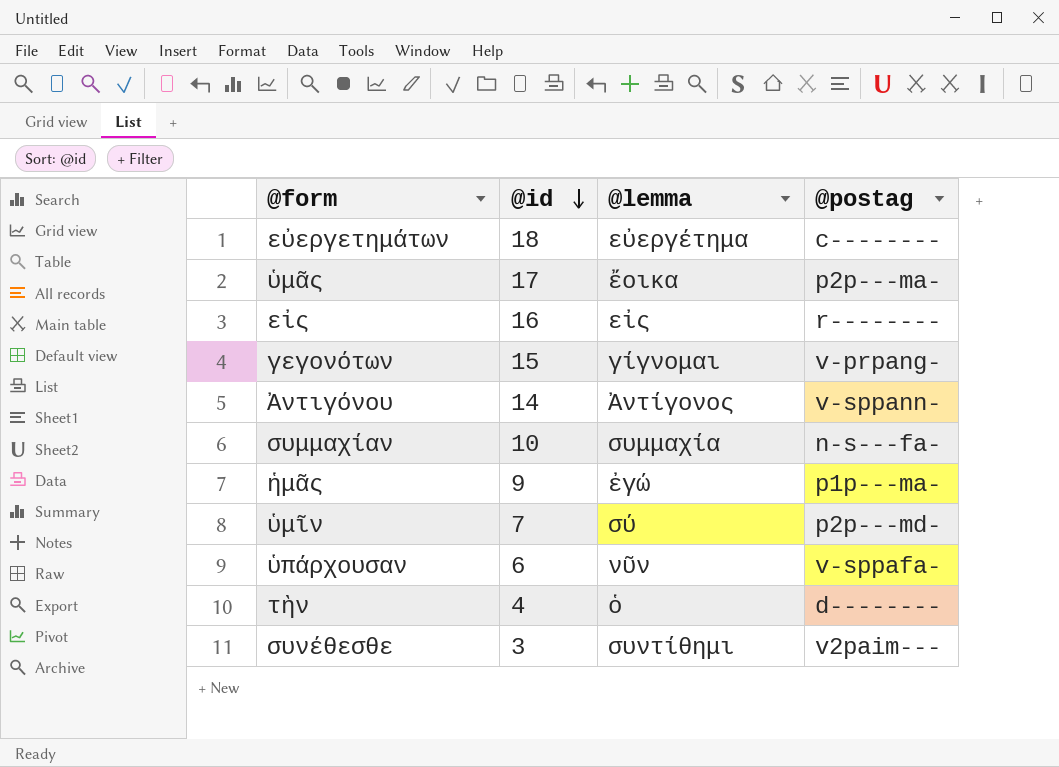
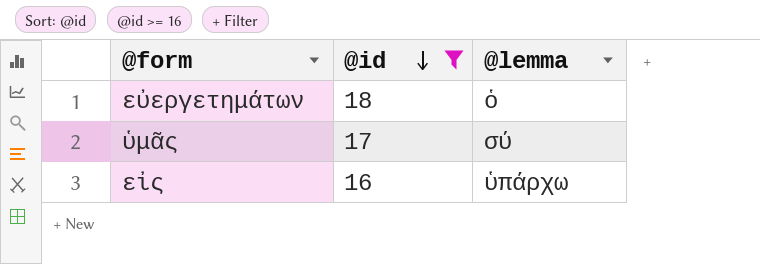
filter: none -> @id >= 16
column @postag | position: 4 -> none
εὐεργετημάτων | @lemma: εὐεργέτημα -> ὁ
ὑμᾶς | @lemma: ἔοικα -> σύ
εἰς | @lemma: εἰς -> ὑπάρχω

